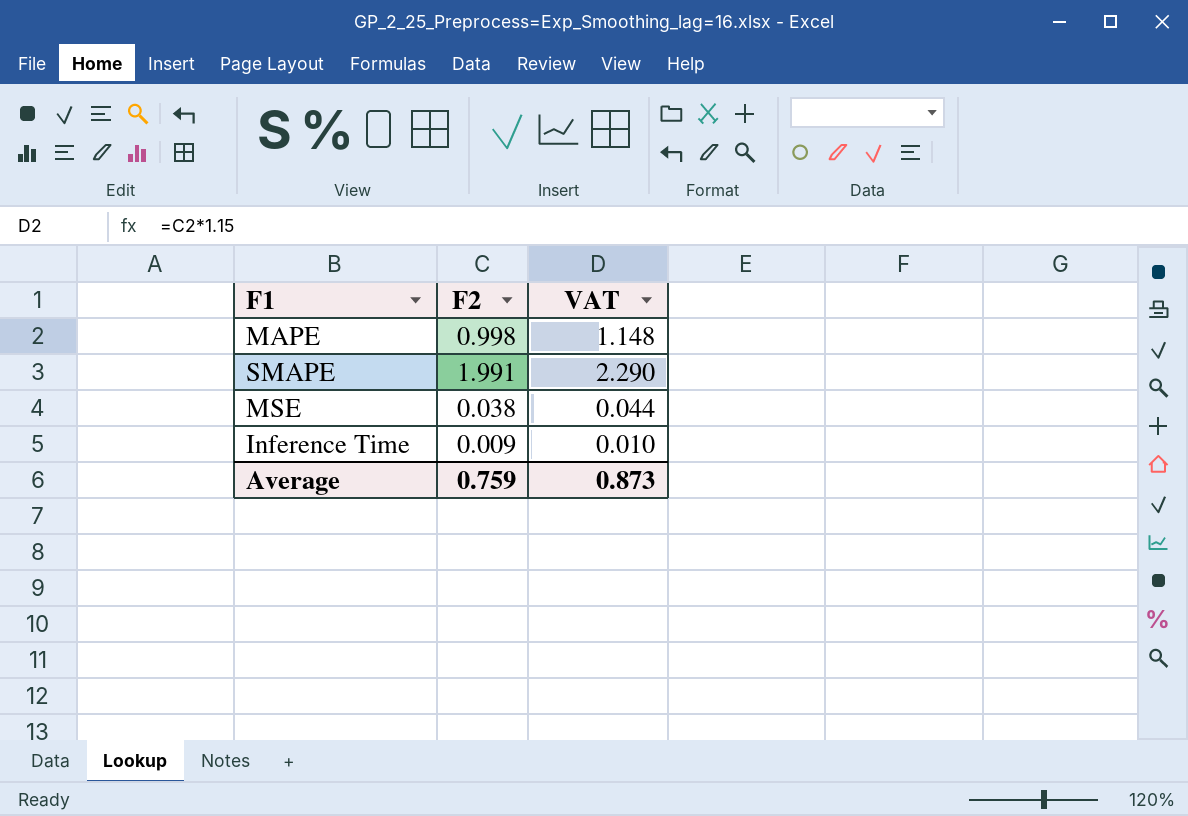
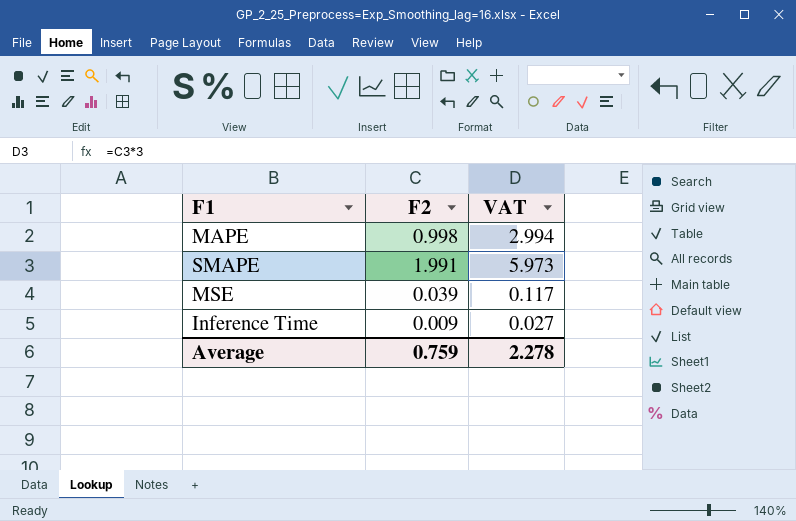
column VAT | formula: [F2] * 1.15 -> [F2] * 3
MSE | F2: 0.038 -> 0.039
Average | VAT: 0.873 -> 2.278

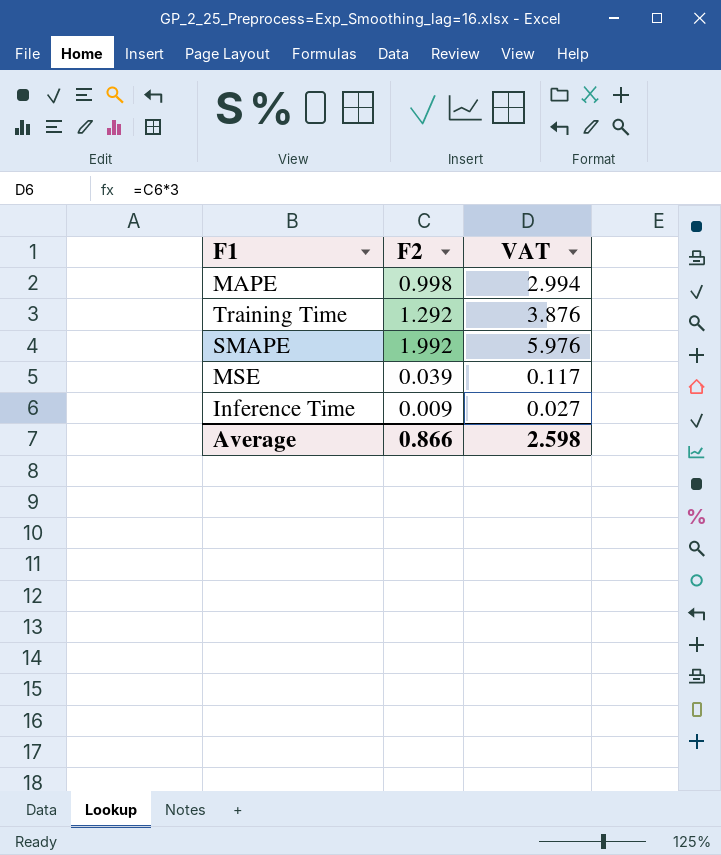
row Training Time: none -> 1.292 | 3.876
SMAPE | F2: 1.991 -> 1.992
SMAPE | VAT: 5.973 -> 5.976
Average | F2: 0.759 -> 0.866
Average | VAT: 2.278 -> 2.598

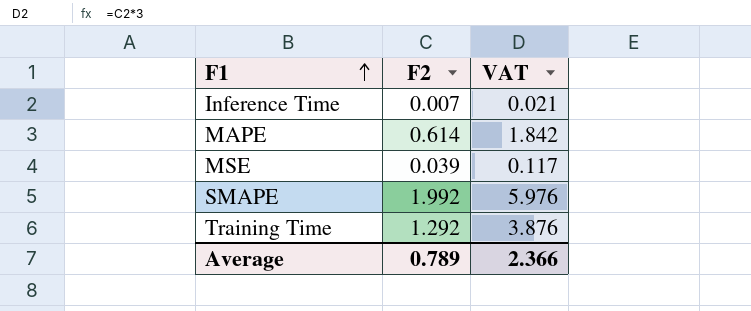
row order: none -> F1 ascending
Inference Time | F2: 0.009 -> 0.007
Inference Time | VAT: 0.027 -> 0.021
MAPE | F2: 0.998 -> 0.614
MAPE | VAT: 2.994 -> 1.842
Average | F2: 0.866 -> 0.789
Average | VAT: 2.598 -> 2.366

